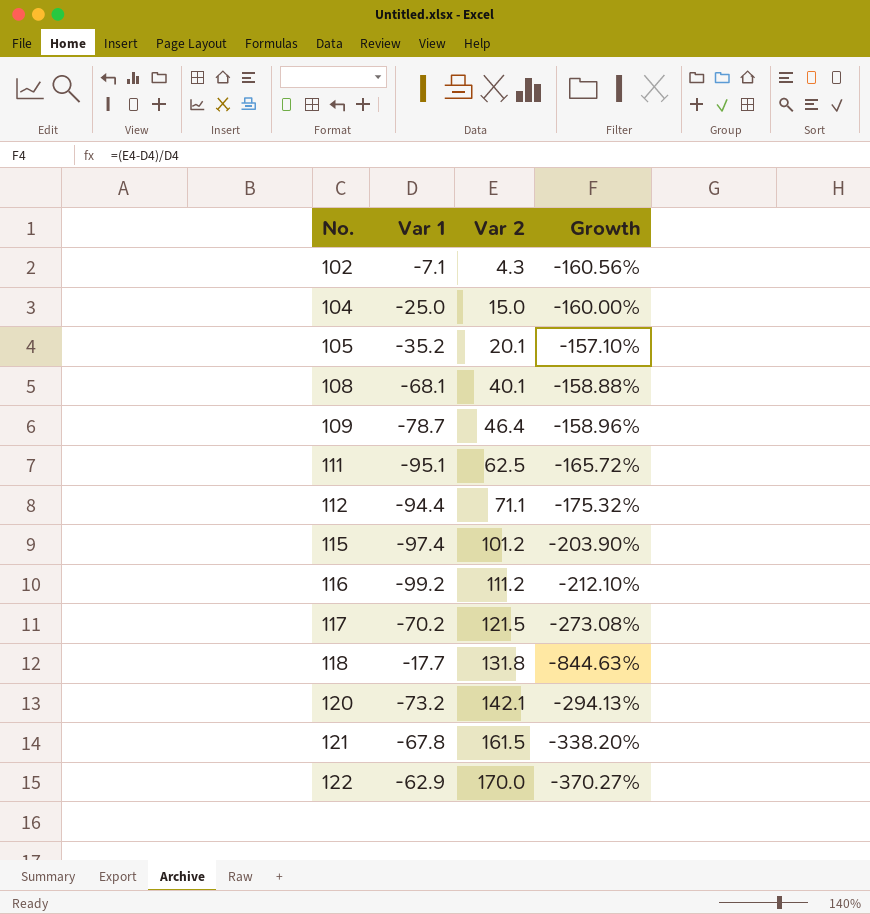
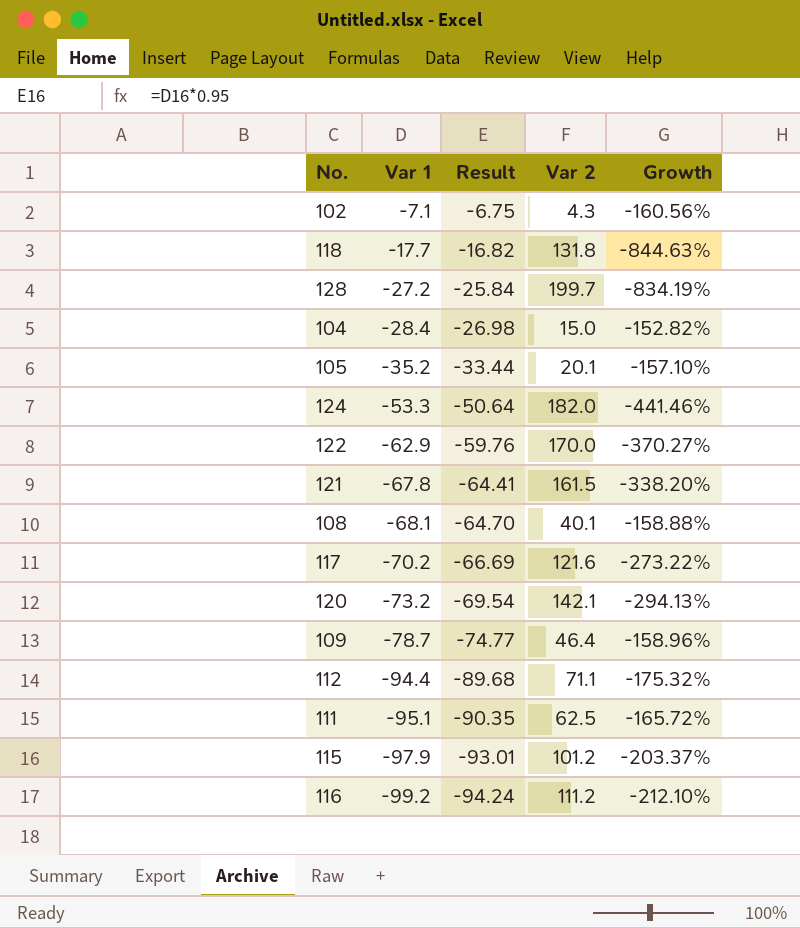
row order: No. ascending -> Var 1 descending
column Result | formula: none -> [Var 1] * 0.95
row 128: none -> -27.2 | -25.84 | 199.7 | -834.19%
104 | Var 1: -25.0 -> -28.4
104 | Growth: -160.00% -> -152.82%
row 124: none -> -53.3 | -50.64 | 182.0 | -441.46%
117 | Var 2: 121.5 -> 121.6
117 | Growth: -273.08% -> -273.22%
115 | Var 1: -97.4 -> -97.9
115 | Growth: -203.90% -> -203.37%

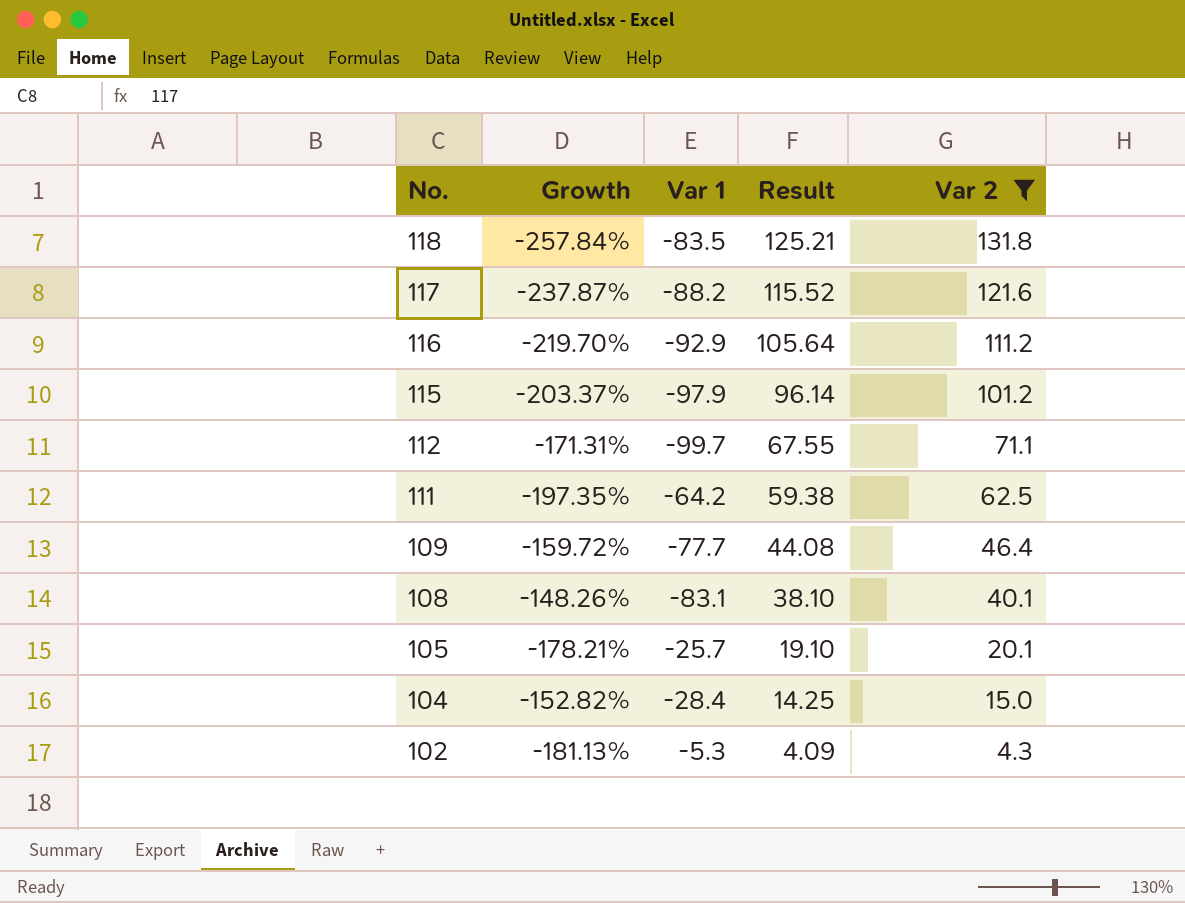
filter: none -> Var 2 <= 131.8
row order: Var 1 descending -> No. descending
column Growth | position: 5 -> 2
column Result | formula: [Var 1] * 0.95 -> [Var 2] * 0.95
118 | Growth: -844.63% -> -257.84%
118 | Var 1: -17.7 -> -83.5
117 | Growth: -273.22% -> -237.87%
117 | Var 1: -70.2 -> -88.2
116 | Growth: -212.10% -> -219.70%
116 | Var 1: -99.2 -> -92.9
112 | Growth: -175.32% -> -171.31%
112 | Var 1: -94.4 -> -99.7
111 | Growth: -165.72% -> -197.35%
111 | Var 1: -95.1 -> -64.2
109 | Growth: -158.96% -> -159.72%
109 | Var 1: -78.7 -> -77.7
108 | Growth: -158.88% -> -148.26%
108 | Var 1: -68.1 -> -83.1
105 | Growth: -157.10% -> -178.21%
105 | Var 1: -35.2 -> -25.7
102 | Growth: -160.56% -> -181.13%
102 | Var 1: -7.1 -> -5.3

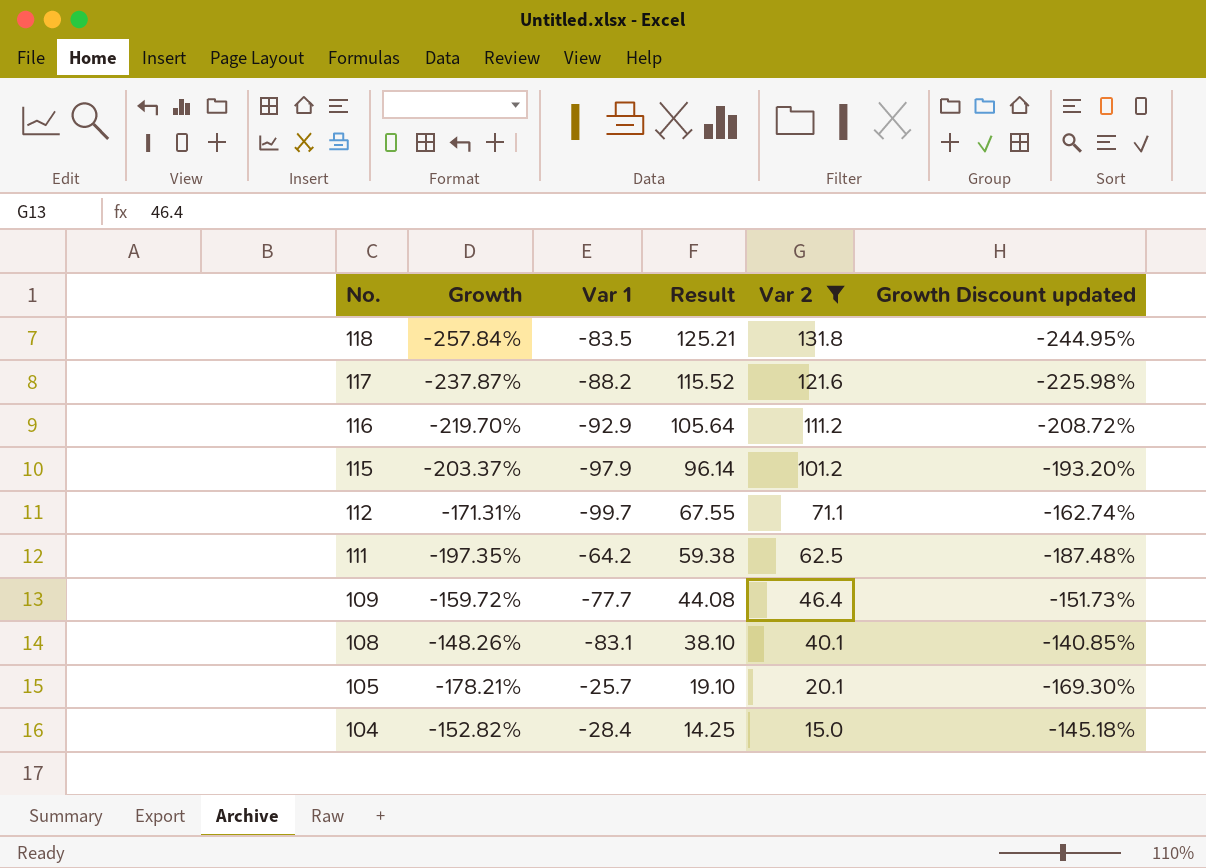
column Growth Discount updated | formula: none -> [Growth] * 0.95
row 102: -181.13% | -5.3 | 4.09 | 4.3 -> none

